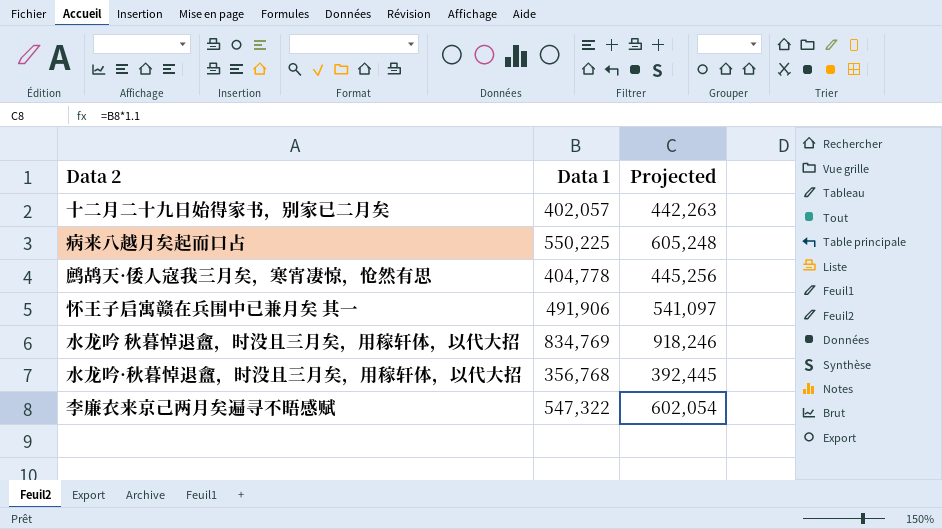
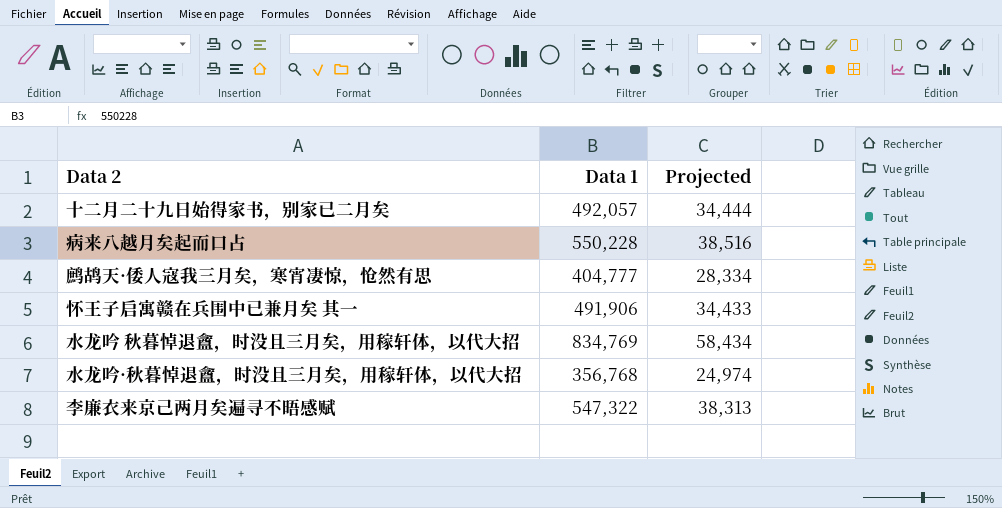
column Projected | formula: [Data 1] * 1.1 -> [Data 1] * 0.07
十二月二十九日始得家书，别家已二月矣 | Data 1: 402,057 -> 492,057
病来八越月矣起而口占 | Data 1: 550,225 -> 550,228
鹧鸪天·倭人寇我三月矣，寒宵凄惊，怆然有思 | Data 1: 404,778 -> 404,777

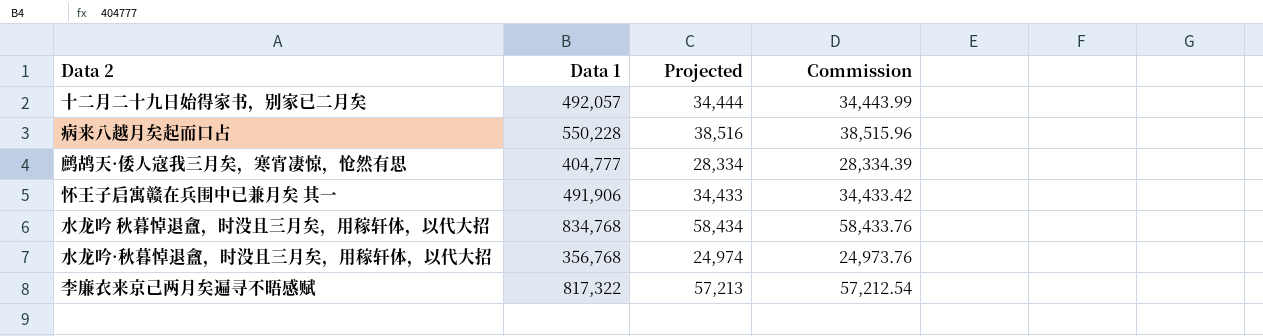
column Commission | formula: none -> [Data 1] * 0.07
水龙吟 秋暮悼退盦，时没且三月矣，用稼轩体，以代大招 | Data 1: 834,769 -> 834,768
李廉衣来京己两月矣遍寻不晤感赋 | Data 1: 547,322 -> 817,322
李廉衣来京己两月矣遍寻不晤感赋 | Projected: 38,313 -> 57,213

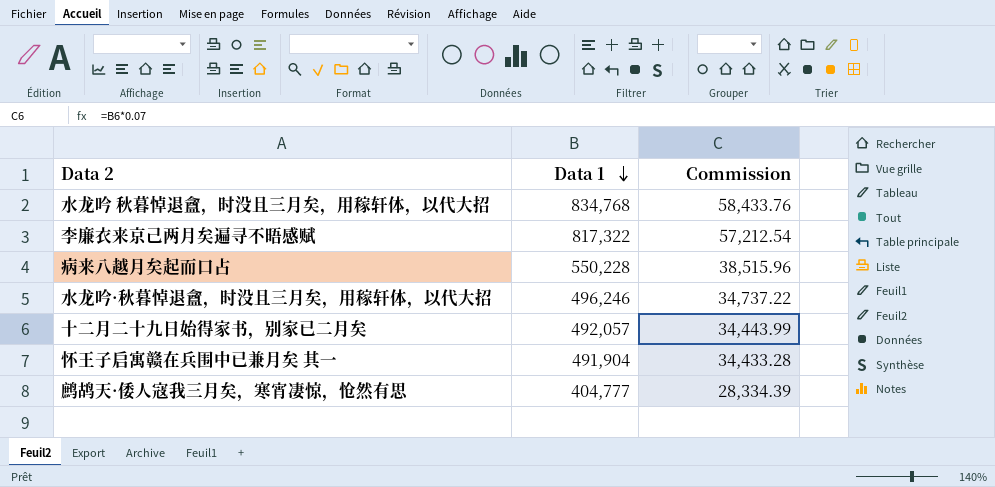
row order: none -> Data 1 descending
column Projected | formula: [Data 1] * 0.07 -> none
水龙吟·秋暮悼退盦，时没且三月矣，用稼轩体，以代大招 | Data 1: 356,768 -> 496,246
水龙吟·秋暮悼退盦，时没且三月矣，用稼轩体，以代大招 | Commission: 24,973.76 -> 34,737.22
怀王子启寓赣在兵围中已兼月矣 其一 | Data 1: 491,906 -> 491,904
怀王子启寓赣在兵围中已兼月矣 其一 | Commission: 34,433.42 -> 34,433.28

